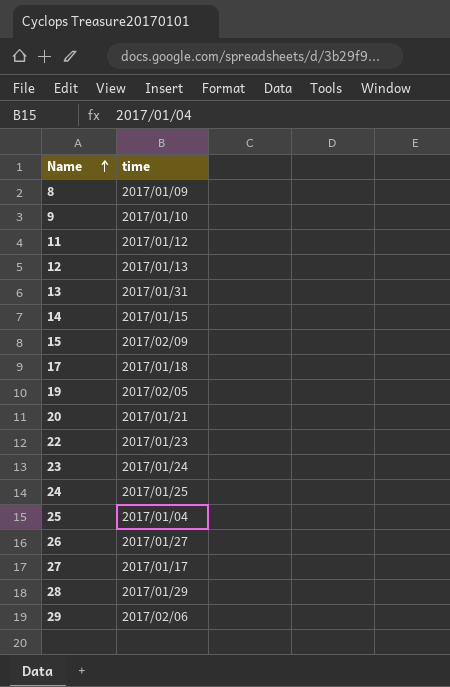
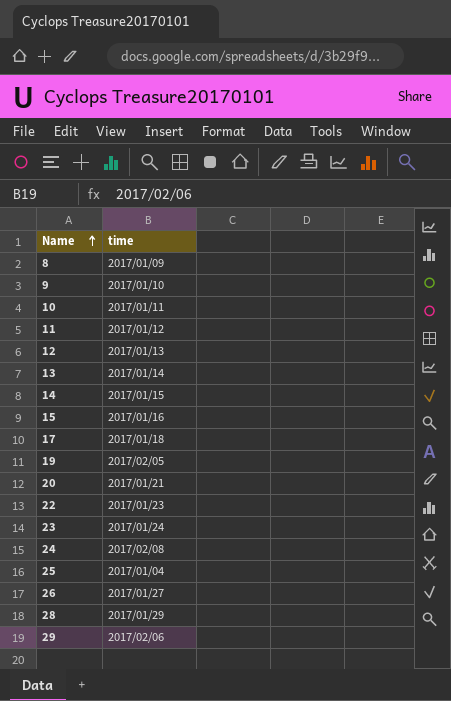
row 27: 2017/01/17 -> none
row 10: none -> 2017/01/11
13 | time: 2017/01/31 -> 2017/01/14
15 | time: 2017/02/09 -> 2017/01/16
24 | time: 2017/01/25 -> 2017/02/08

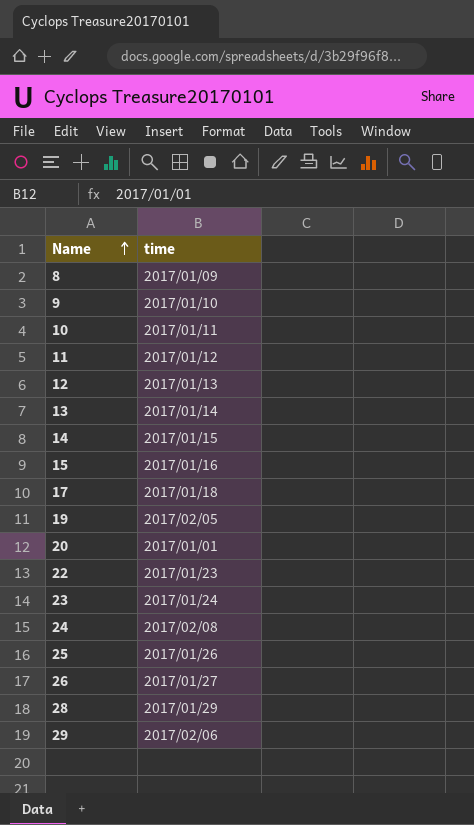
20 | time: 2017/01/21 -> 2017/01/01
25 | time: 2017/01/04 -> 2017/01/26

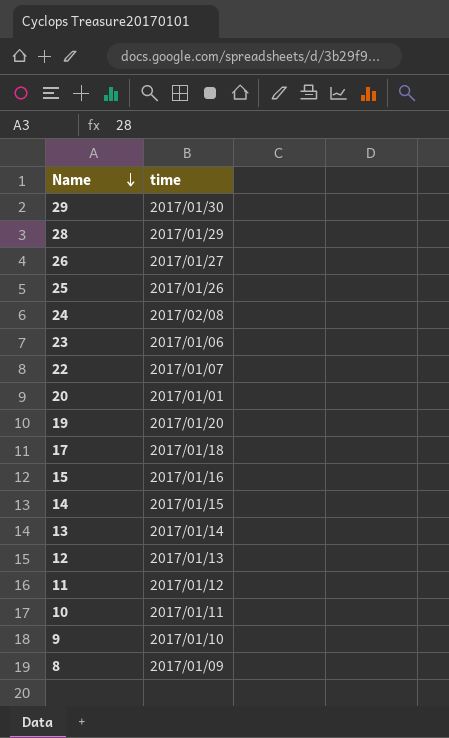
row order: Name ascending -> Name descending
29 | time: 2017/02/06 -> 2017/01/30
23 | time: 2017/01/24 -> 2017/01/06
22 | time: 2017/01/23 -> 2017/01/07
19 | time: 2017/02/05 -> 2017/01/20

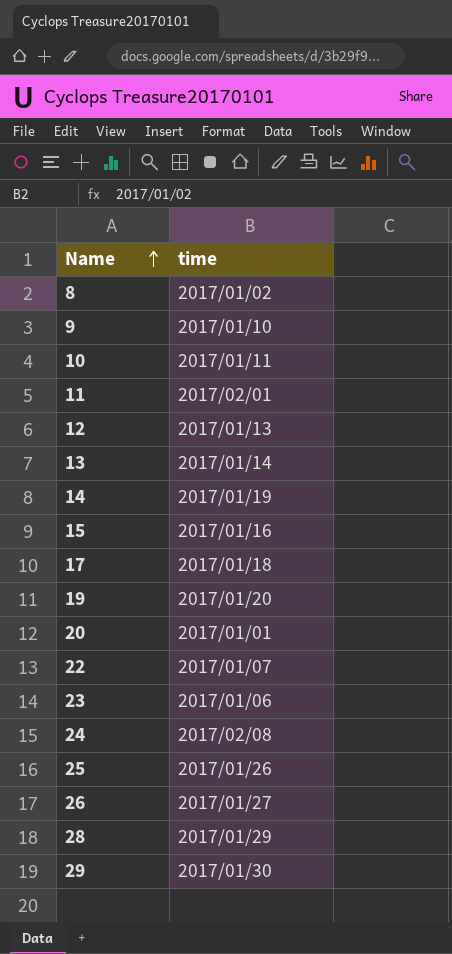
row order: Name descending -> Name ascending
8 | time: 2017/01/09 -> 2017/01/02
11 | time: 2017/01/12 -> 2017/02/01
14 | time: 2017/01/15 -> 2017/01/19

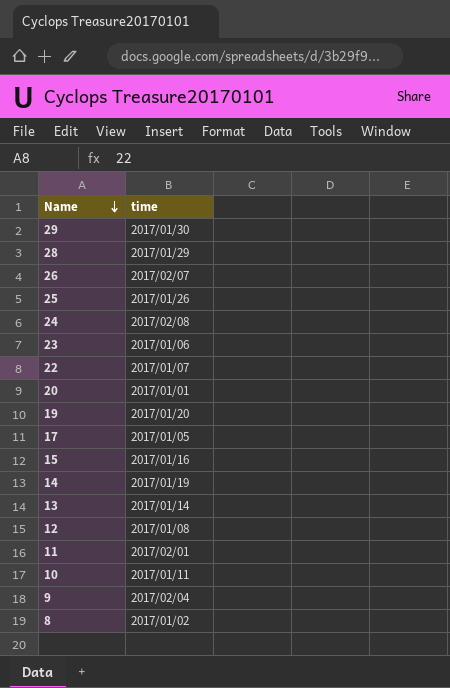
row order: Name ascending -> Name descending
26 | time: 2017/01/27 -> 2017/02/07
17 | time: 2017/01/18 -> 2017/01/05
12 | time: 2017/01/13 -> 2017/01/08
9 | time: 2017/01/10 -> 2017/02/04

